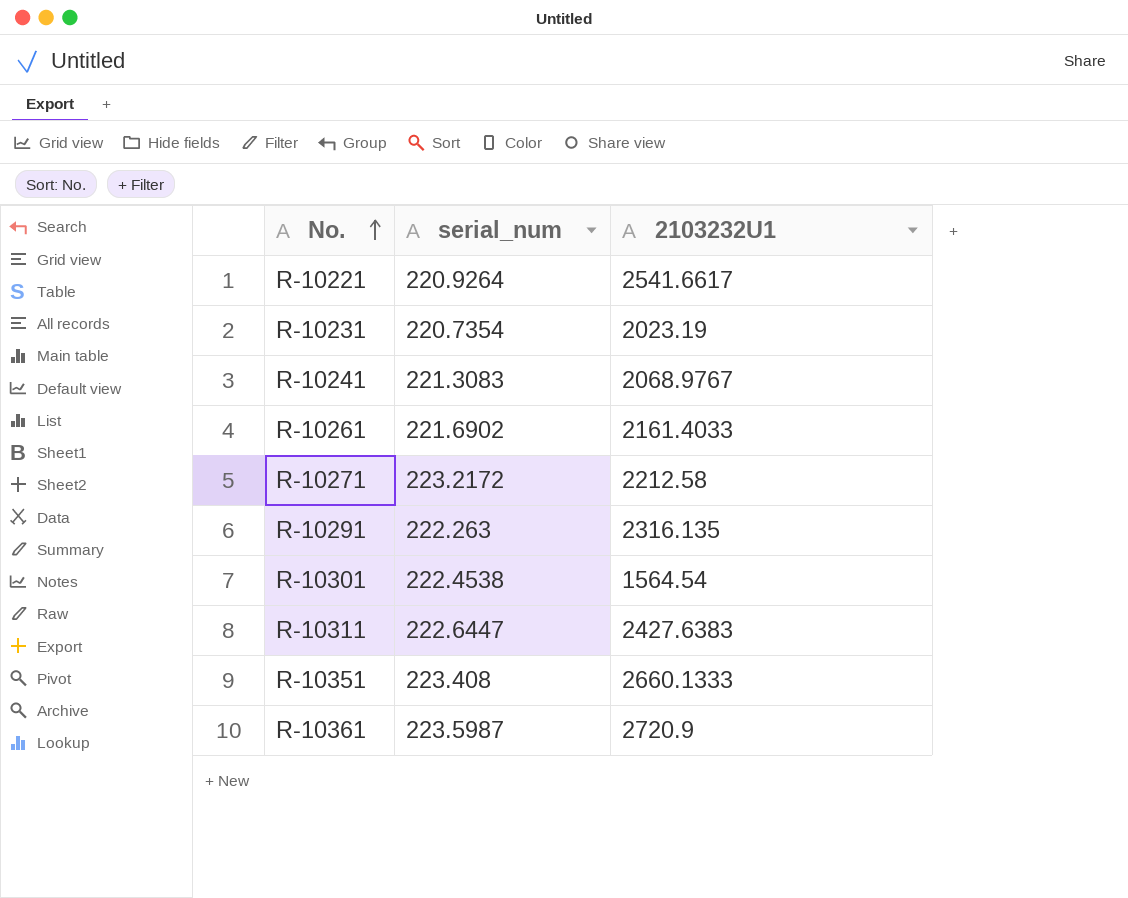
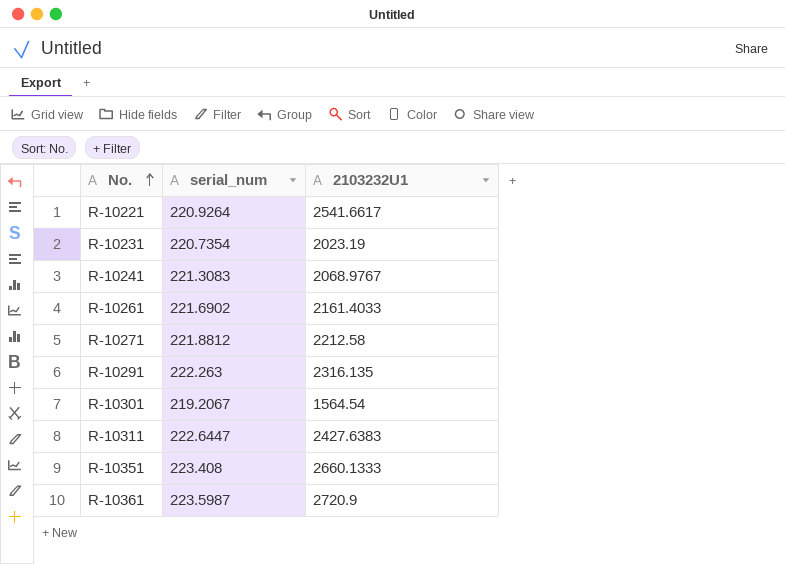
R-10271 | serial_num: 223.2172 -> 221.8812
R-10301 | serial_num: 222.4538 -> 219.2067

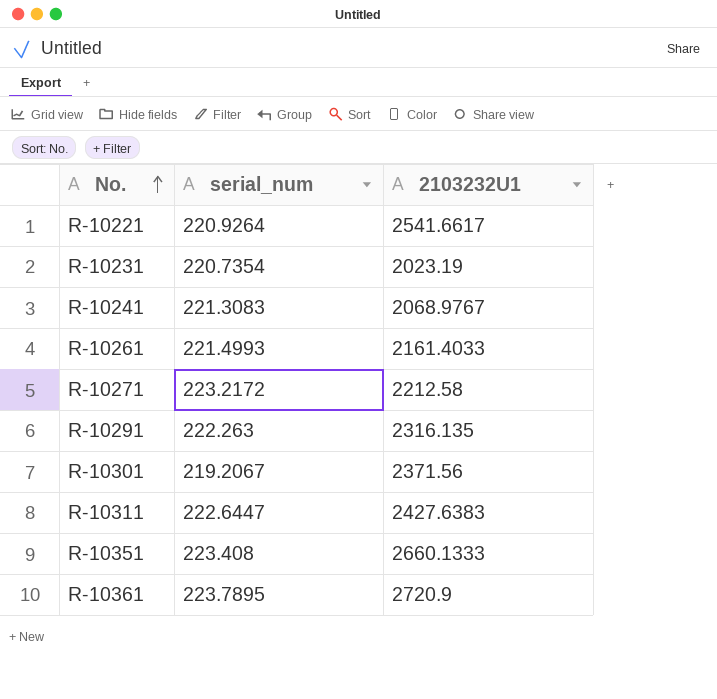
R-10261 | serial_num: 221.6902 -> 221.4993
R-10271 | serial_num: 221.8812 -> 223.2172
R-10301 | 2103232U1: 1564.54 -> 2371.56
R-10361 | serial_num: 223.5987 -> 223.7895

